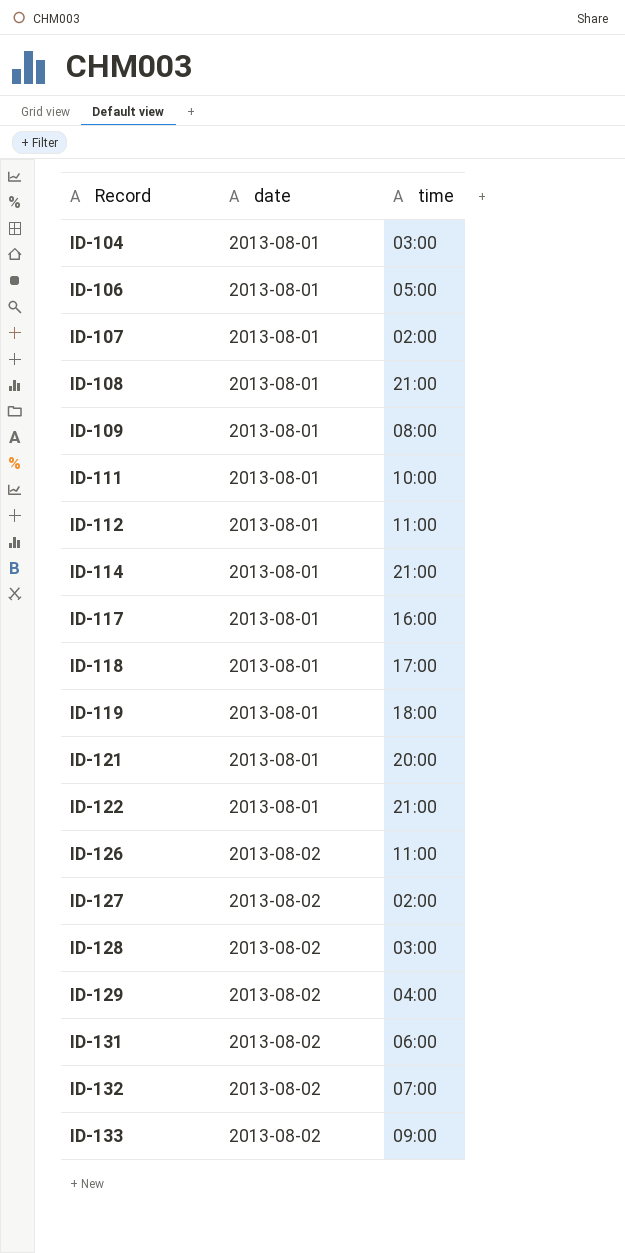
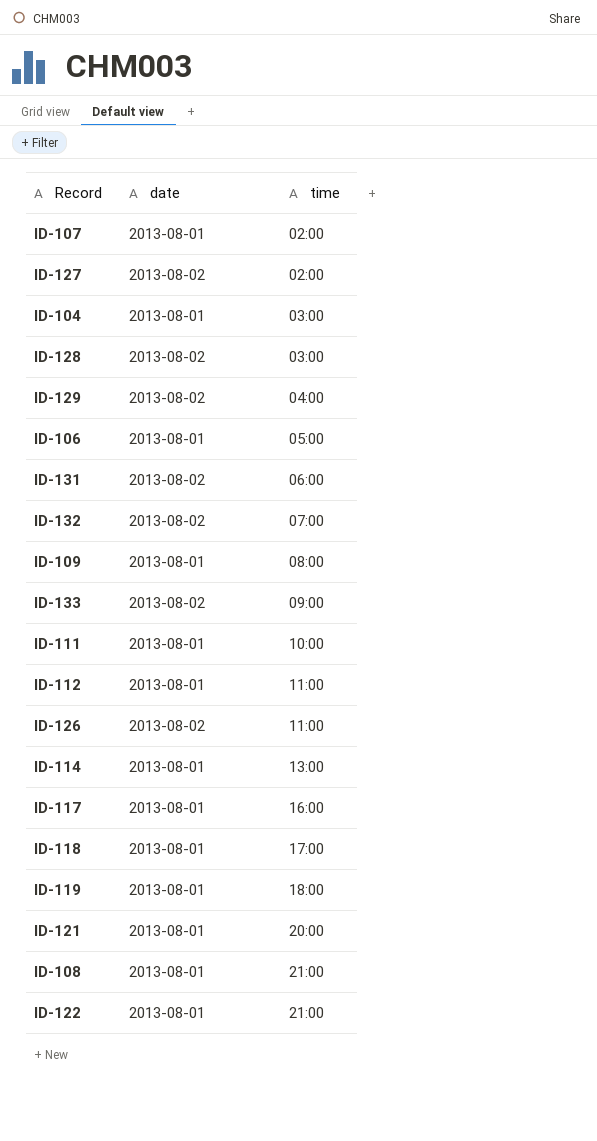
row order: Record ascending -> time ascending
ID-114 | time: 21:00 -> 13:00

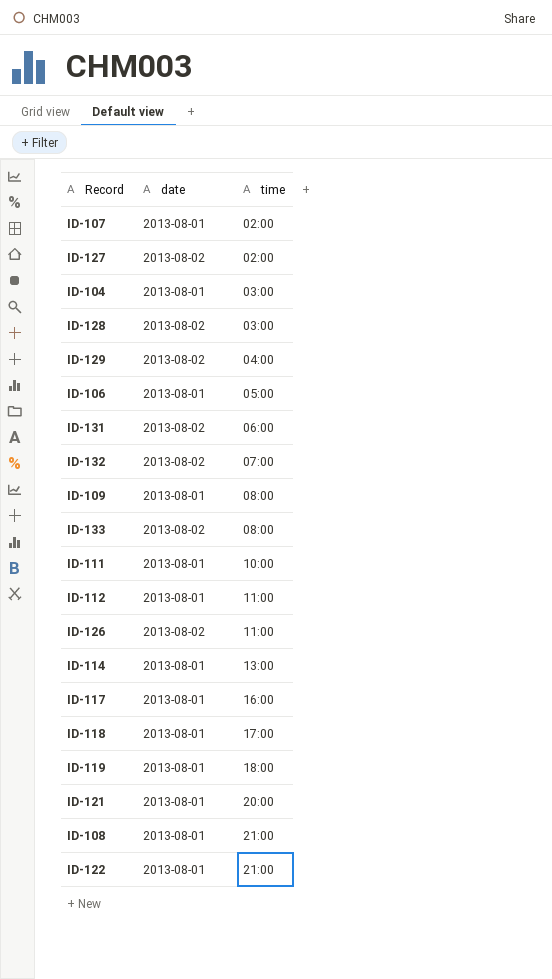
ID-133 | time: 09:00 -> 08:00

